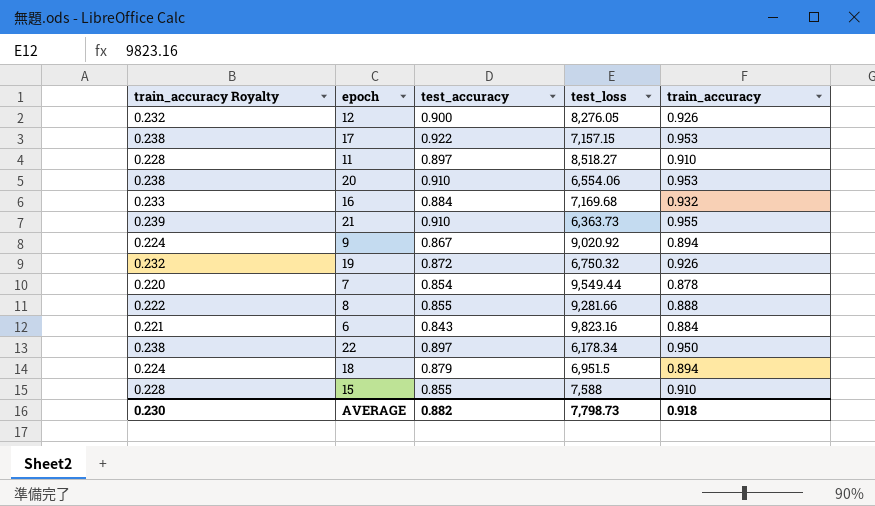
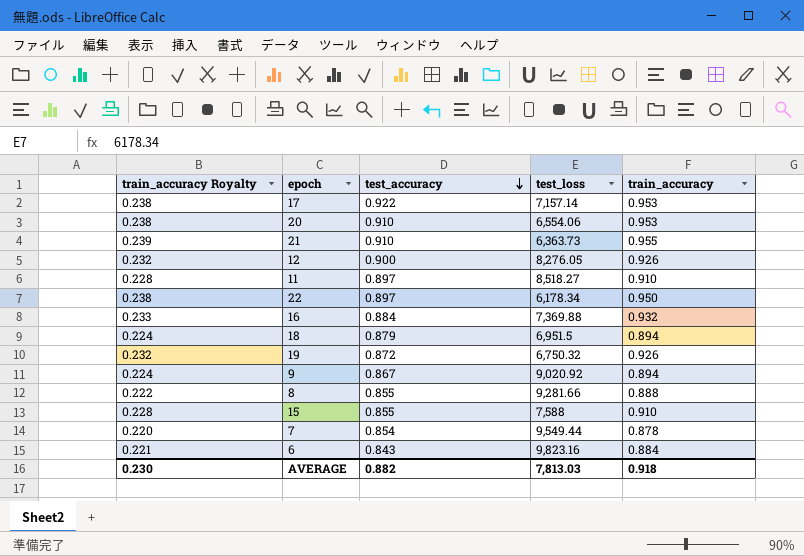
row order: none -> test_accuracy descending
17 | test_loss: 7,157.15 -> 7,157.14
16 | test_loss: 7,169.68 -> 7,369.88
AVERAGE | test_loss: 7,798.73 -> 7,813.03

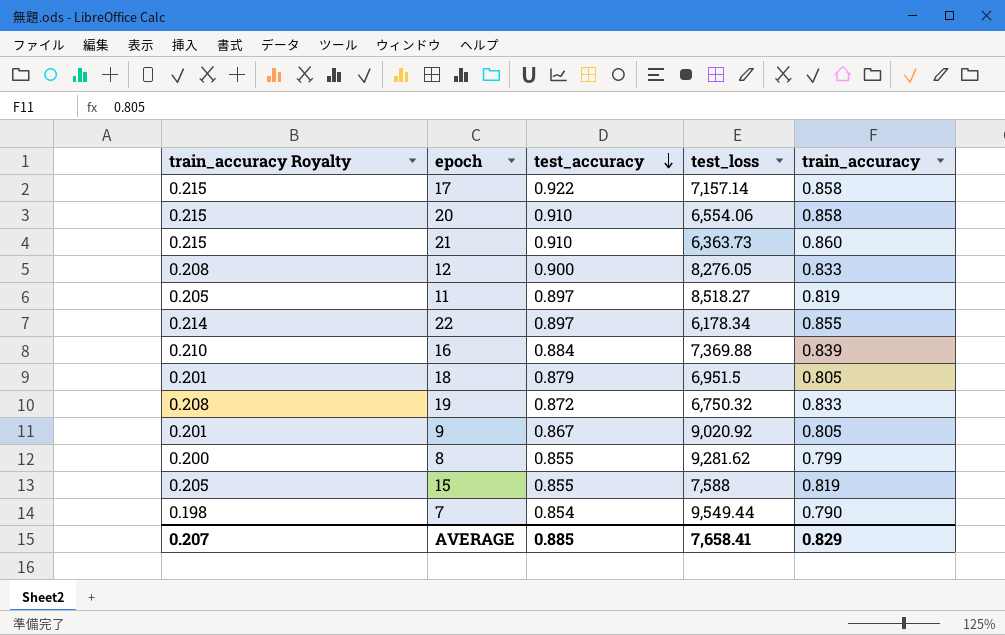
row 6: 0.221 | 0.843 | 9,823.16 | 0.884 -> none
17 | train_accuracy Royalty: 0.238 -> 0.215
17 | train_accuracy: 0.953 -> 0.858
20 | train_accuracy Royalty: 0.238 -> 0.215
20 | train_accuracy: 0.953 -> 0.858
21 | train_accuracy Royalty: 0.239 -> 0.215
21 | train_accuracy: 0.955 -> 0.860
12 | train_accuracy Royalty: 0.232 -> 0.208
12 | train_accuracy: 0.926 -> 0.833
11 | train_accuracy Royalty: 0.228 -> 0.205
11 | train_accuracy: 0.910 -> 0.819
22 | train_accuracy Royalty: 0.238 -> 0.214
22 | train_accuracy: 0.950 -> 0.855
16 | train_accuracy Royalty: 0.233 -> 0.210
16 | train_accuracy: 0.932 -> 0.839
18 | train_accuracy Royalty: 0.224 -> 0.201
18 | train_accuracy: 0.894 -> 0.805
19 | train_accuracy Royalty: 0.232 -> 0.208
19 | train_accuracy: 0.926 -> 0.833
9 | train_accuracy Royalty: 0.224 -> 0.201
9 | train_accuracy: 0.894 -> 0.805
8 | train_accuracy Royalty: 0.222 -> 0.200
8 | test_loss: 9,281.66 -> 9,281.62
8 | train_accuracy: 0.888 -> 0.799
15 | train_accuracy Royalty: 0.228 -> 0.205
15 | train_accuracy: 0.910 -> 0.819
7 | train_accuracy Royalty: 0.220 -> 0.198
7 | train_accuracy: 0.878 -> 0.790
AVERAGE | train_accuracy Royalty: 0.230 -> 0.207
AVERAGE | test_accuracy: 0.882 -> 0.885
AVERAGE | test_loss: 7,813.03 -> 7,658.41
AVERAGE | train_accuracy: 0.918 -> 0.829

